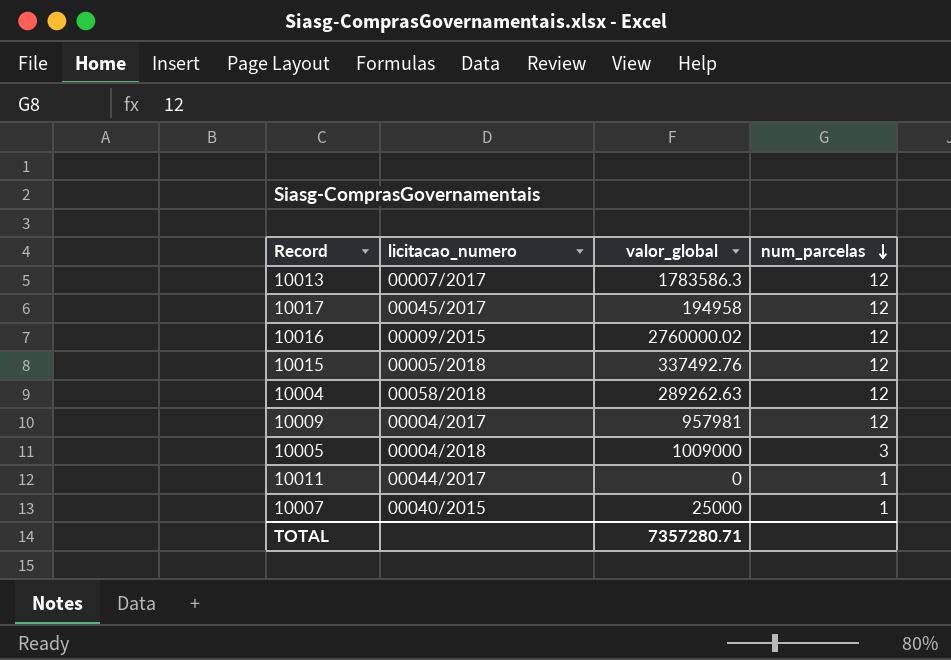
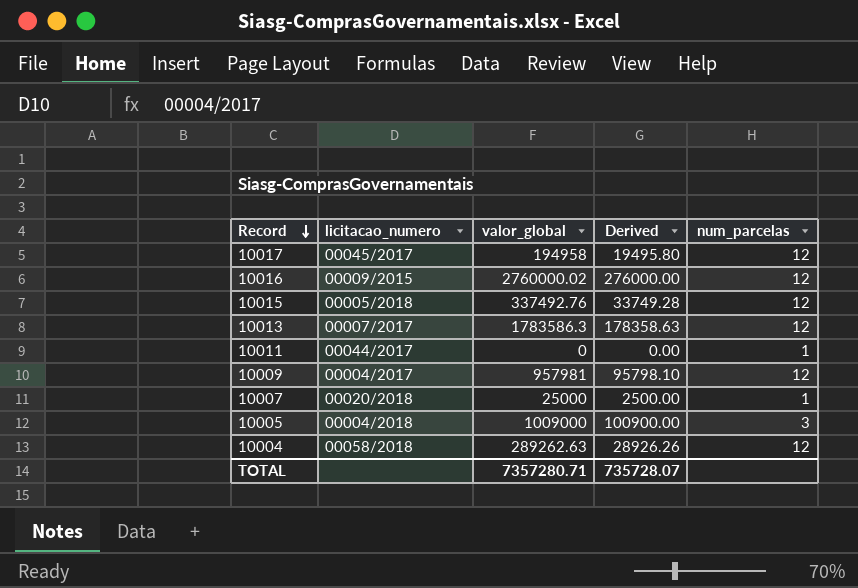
row order: num_parcelas descending -> Record descending
column Derived | formula: none -> [valor_global] * 0.1
10007 | licitacao_numero: 00040/2015 -> 00020/2018

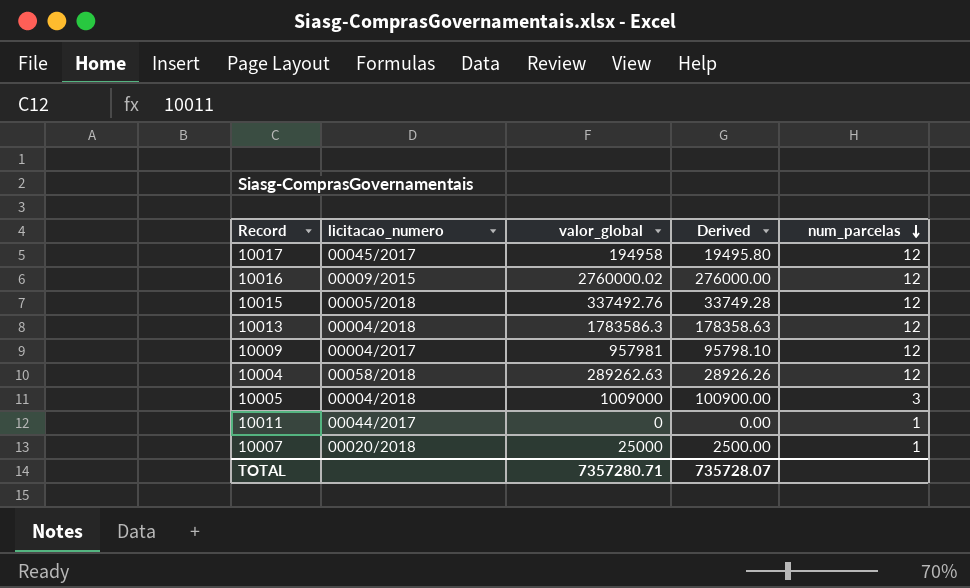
row order: Record descending -> num_parcelas descending
10013 | licitacao_numero: 00007/2017 -> 00004/2018

